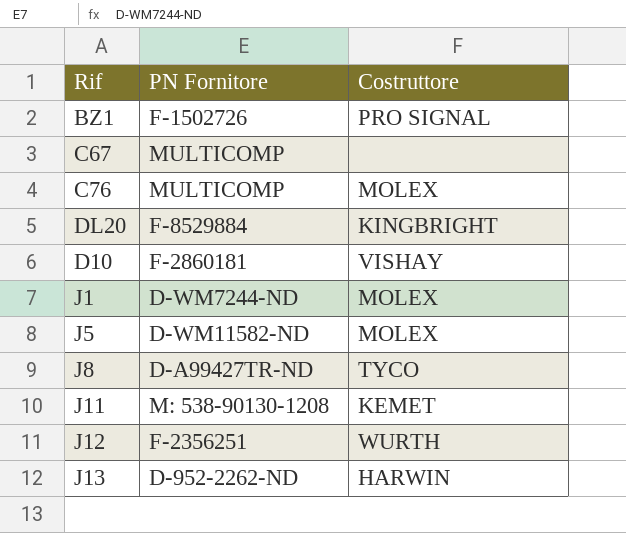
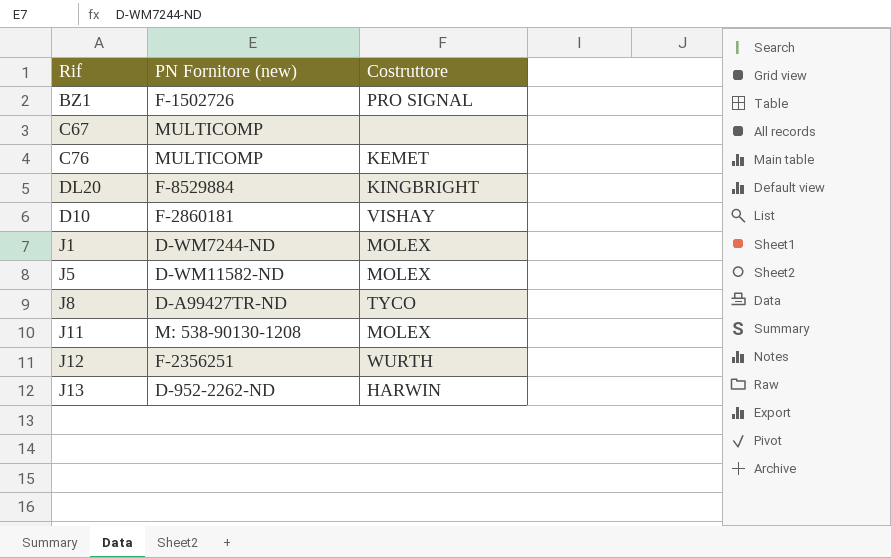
column name: PN Fornitore -> PN Fornitore (new)
C76 | Costruttore: MOLEX -> KEMET
J11 | Costruttore: KEMET -> MOLEX

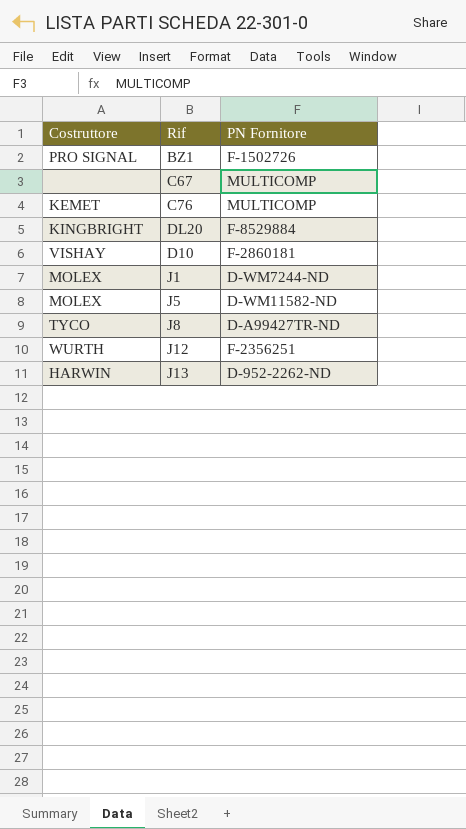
column Costruttore | position: 3 -> 1
column name: PN Fornitore (new) -> PN Fornitore
row J11: M: 538-90130-1208 | MOLEX -> none

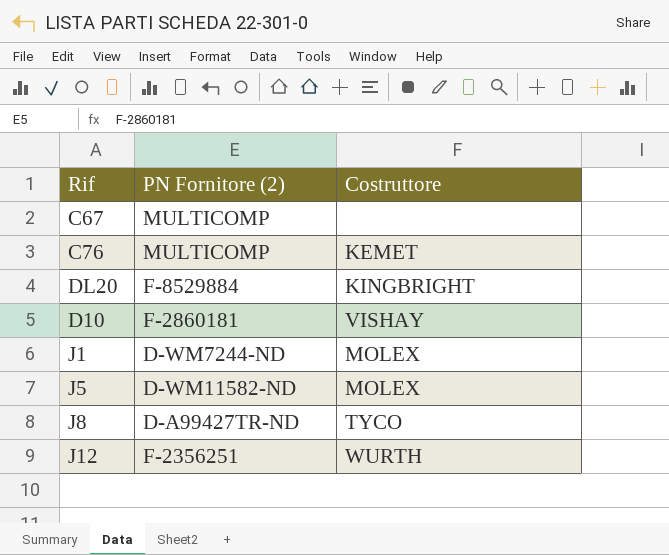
column name: PN Fornitore -> PN Fornitore (2)
column Costruttore | position: 1 -> 3
row BZ1: PRO SIGNAL | F-1502726 -> none
row J13: HARWIN | D-952-2262-ND -> none

